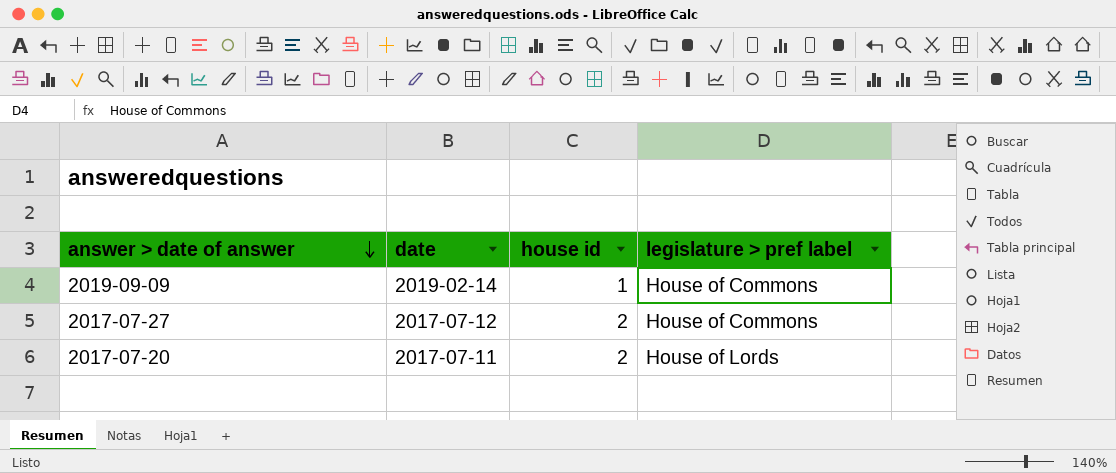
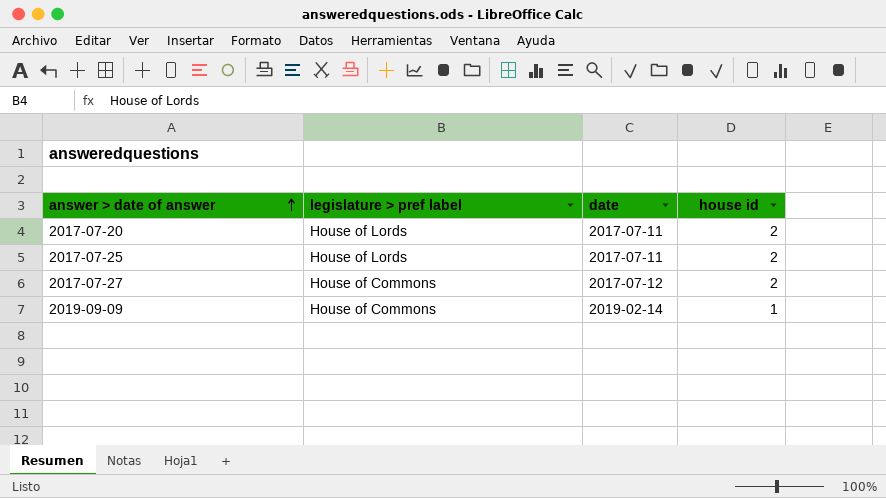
row order: answer > date of answer descending -> answer > date of answer ascending
column legislature > pref label | position: 4 -> 2
row 2017-07-25: none -> House of Lords | 2017-07-11 | 2

